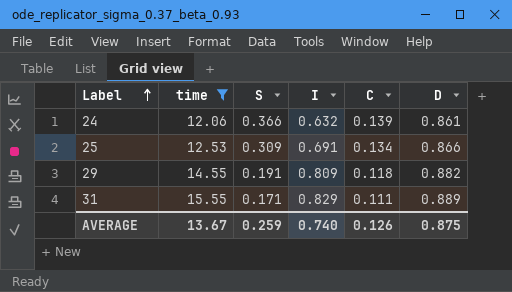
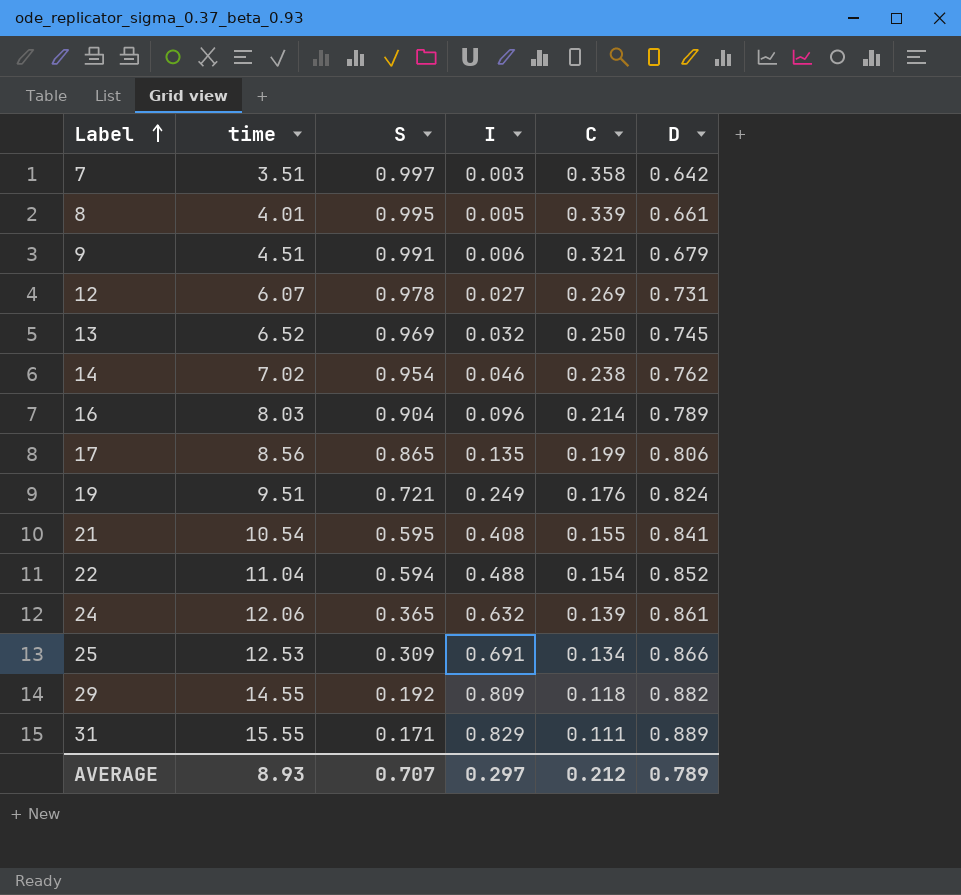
filter: time >= 12.06 -> none
24 | S: 0.366 -> 0.365
29 | S: 0.191 -> 0.192
AVERAGE | time: 13.67 -> 8.93
AVERAGE | S: 0.259 -> 0.707
AVERAGE | I: 0.740 -> 0.297
AVERAGE | C: 0.126 -> 0.212
AVERAGE | D: 0.875 -> 0.789

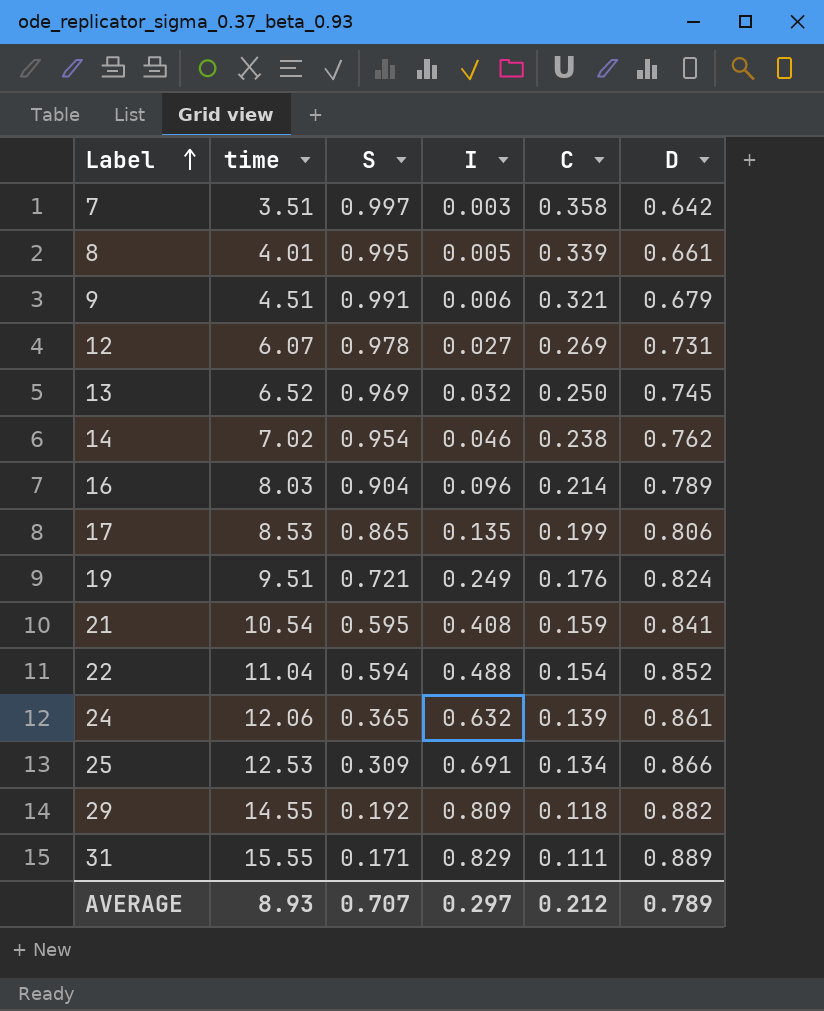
17 | time: 8.56 -> 8.53
21 | C: 0.155 -> 0.159

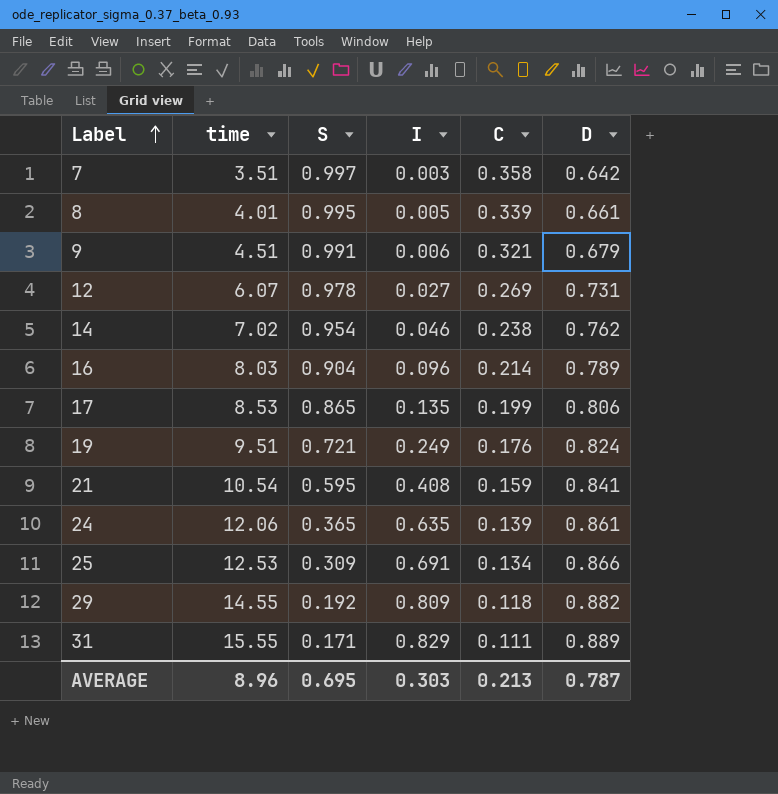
row 13: 6.52 | 0.969 | 0.032 | 0.250 | 0.745 -> none
row 22: 11.04 | 0.594 | 0.488 | 0.154 | 0.852 -> none
24 | I: 0.632 -> 0.635
AVERAGE | time: 8.93 -> 8.96
AVERAGE | S: 0.707 -> 0.695
AVERAGE | I: 0.297 -> 0.303
AVERAGE | C: 0.212 -> 0.213
AVERAGE | D: 0.789 -> 0.787

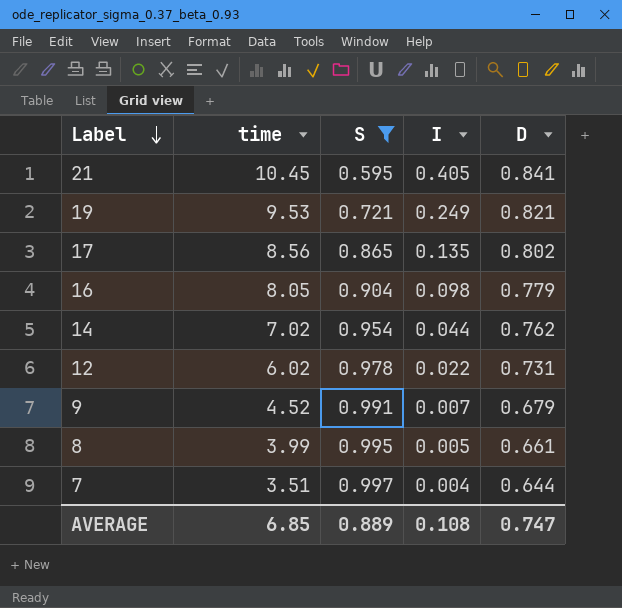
filter: none -> S >= 0.595
row order: Label ascending -> Label descending
column C | position: 5 -> none
21 | time: 10.54 -> 10.45
21 | I: 0.408 -> 0.405
19 | time: 9.51 -> 9.53
19 | D: 0.824 -> 0.821
17 | time: 8.53 -> 8.56
17 | D: 0.806 -> 0.802
16 | time: 8.03 -> 8.05
16 | I: 0.096 -> 0.098
16 | D: 0.789 -> 0.779
14 | I: 0.046 -> 0.044
12 | time: 6.07 -> 6.02
12 | I: 0.027 -> 0.022
9 | time: 4.51 -> 4.52
9 | I: 0.006 -> 0.007
8 | time: 4.01 -> 3.99
7 | I: 0.003 -> 0.004
7 | D: 0.642 -> 0.644
AVERAGE | time: 8.96 -> 6.85
AVERAGE | S: 0.695 -> 0.889
AVERAGE | I: 0.303 -> 0.108
AVERAGE | D: 0.787 -> 0.747

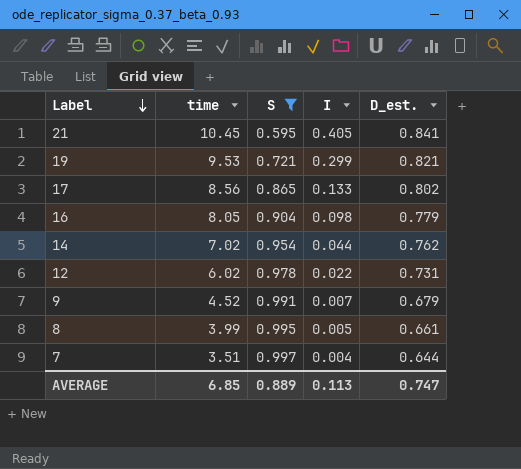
column name: D -> D_est.
19 | I: 0.249 -> 0.299
17 | I: 0.135 -> 0.133
AVERAGE | I: 0.108 -> 0.113

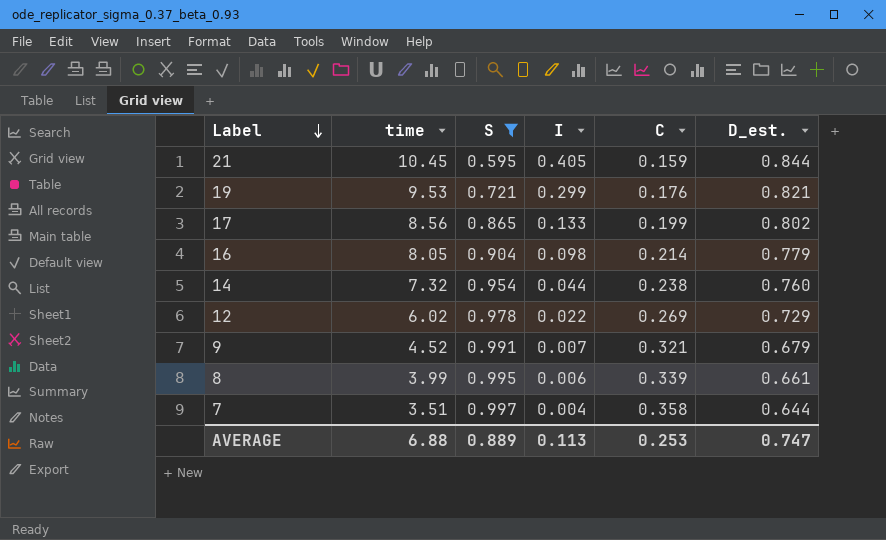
column C | position: none -> 5
21 | D_est.: 0.841 -> 0.844
14 | time: 7.02 -> 7.32
14 | D_est.: 0.762 -> 0.760
12 | D_est.: 0.731 -> 0.729
8 | I: 0.005 -> 0.006
AVERAGE | time: 6.85 -> 6.88

